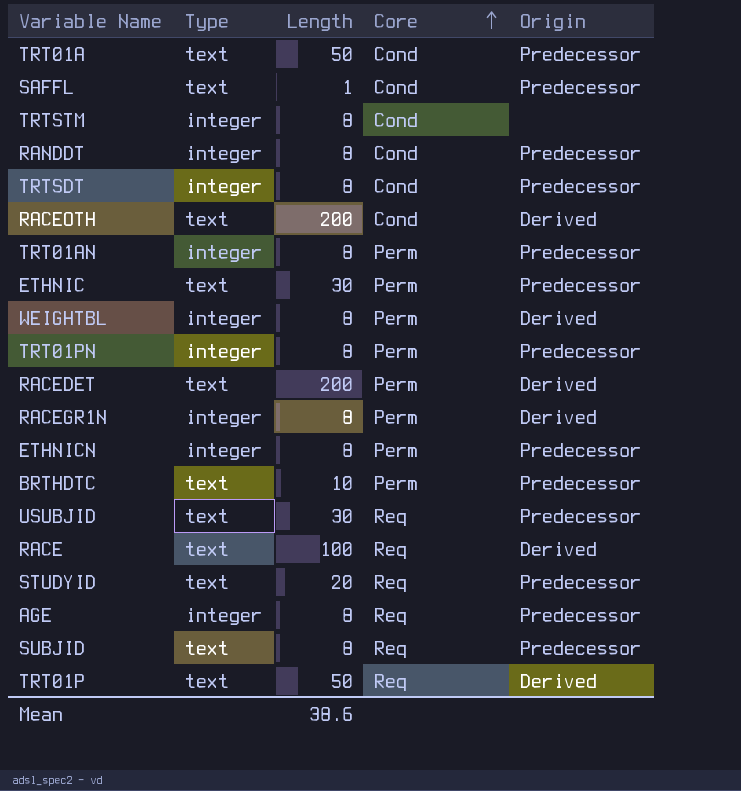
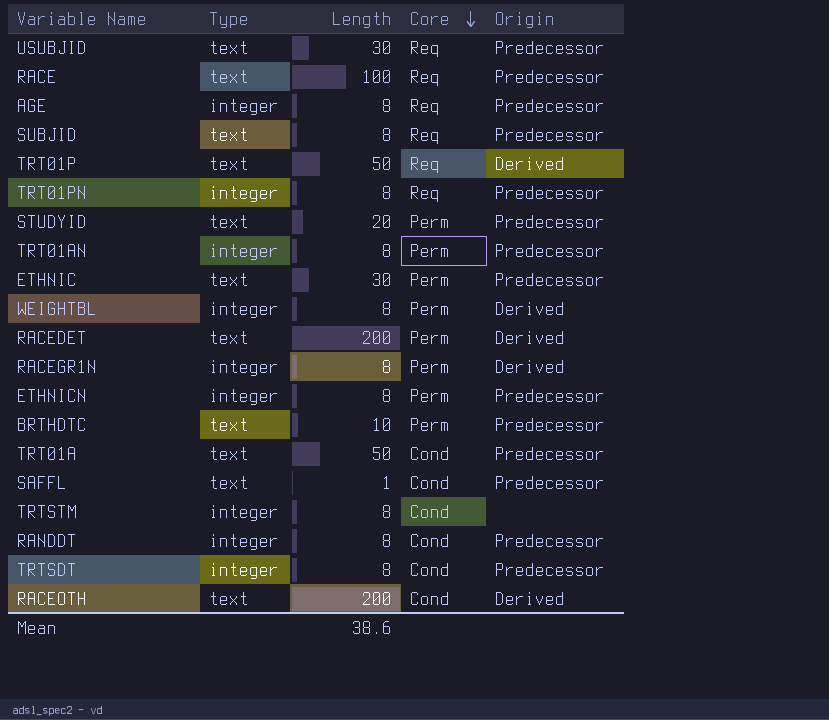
row order: Core ascending -> Core descending
RACE | Origin: Derived -> Predecessor
TRT01PN | Core: Perm -> Req
STUDYID | Core: Req -> Perm

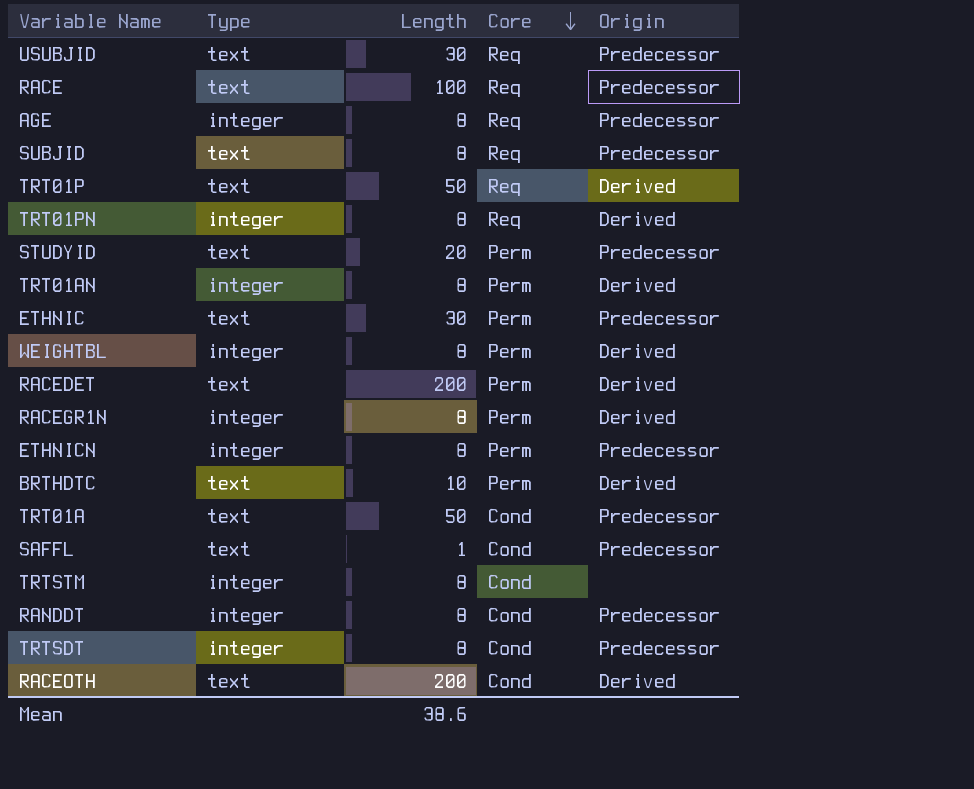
TRT01PN | Origin: Predecessor -> Derived
TRT01AN | Origin: Predecessor -> Derived
BRTHDTC | Origin: Predecessor -> Derived

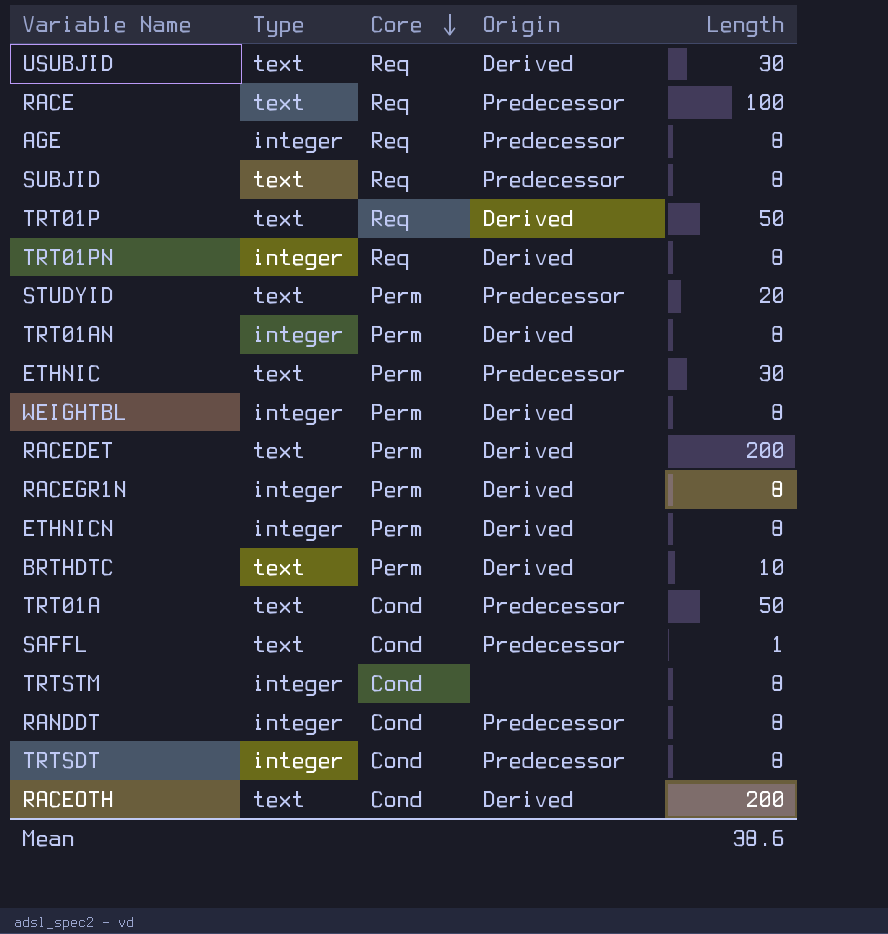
column Length | position: 3 -> 5
USUBJID | Origin: Predecessor -> Derived
ETHNICN | Origin: Predecessor -> Derived

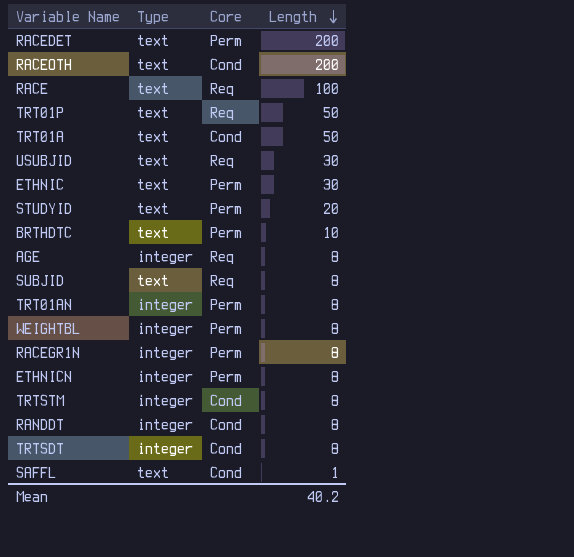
row order: Core descending -> Length descending
column Origin | position: 4 -> none
row TRT01PN: integer | Req | Derived | 8 -> none
Mean | Length: 38.6 -> 40.2

